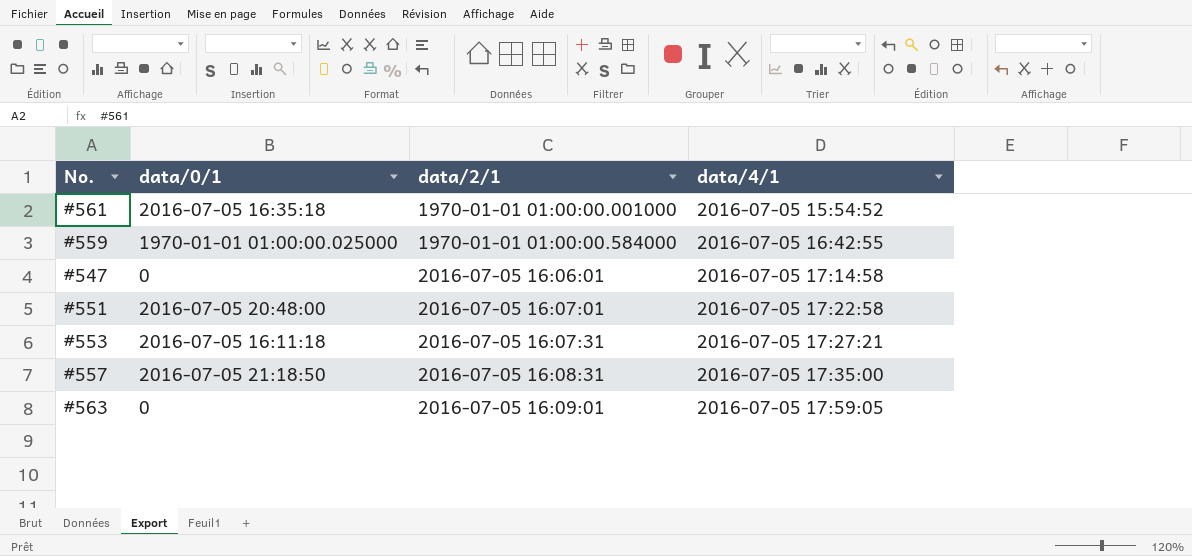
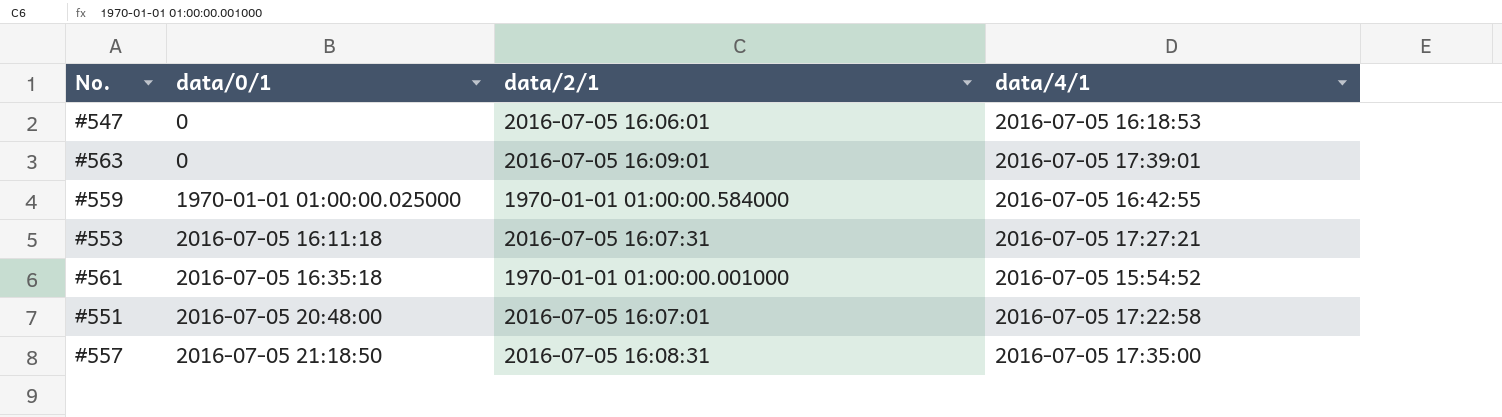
row order: data/2/1 ascending -> data/0/1 ascending
#547 | data/4/1: 2016-07-05 17:14:58 -> 2016-07-05 16:18:53
#563 | data/4/1: 2016-07-05 17:59:05 -> 2016-07-05 17:39:01

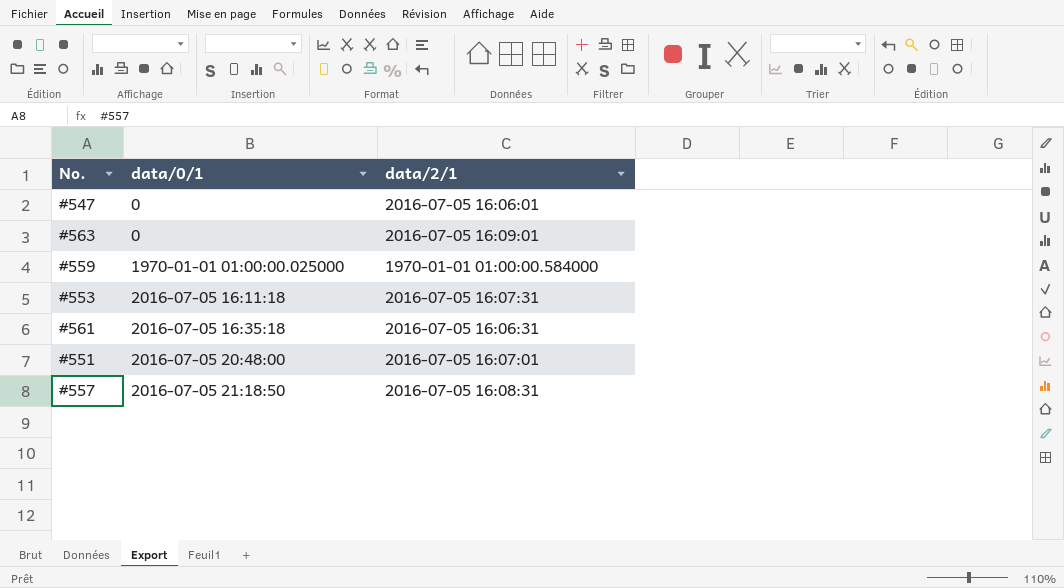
column data/4/1 | position: 4 -> none
#561 | data/2/1: 1970-01-01 01:00:00.001000 -> 2016-07-05 16:06:31

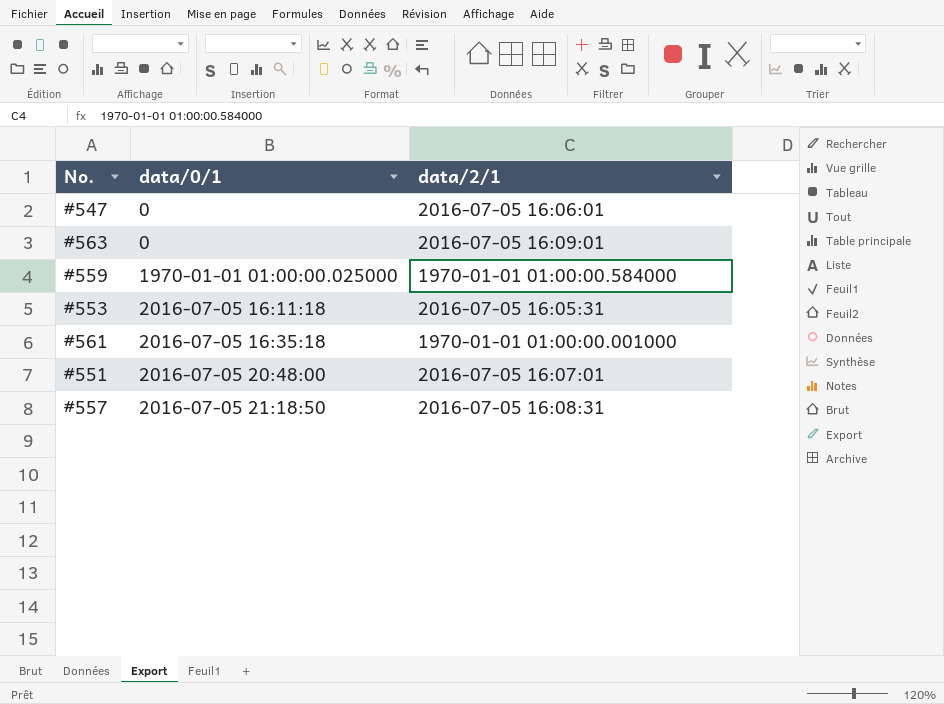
#553 | data/2/1: 2016-07-05 16:07:31 -> 2016-07-05 16:05:31
#561 | data/2/1: 2016-07-05 16:06:31 -> 1970-01-01 01:00:00.001000

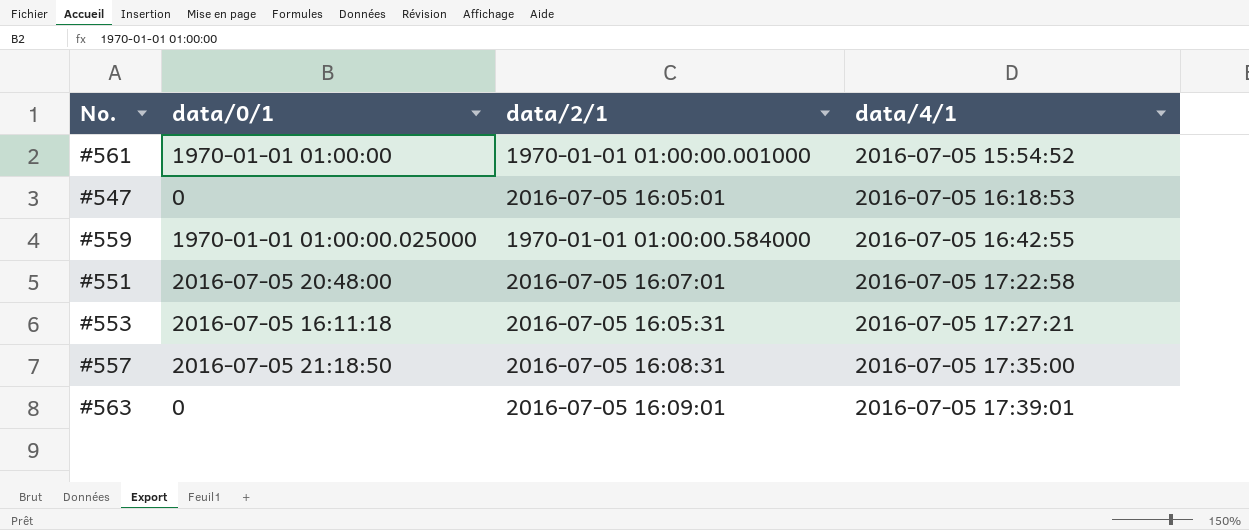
row order: data/0/1 ascending -> data/4/1 ascending
column data/4/1 | position: none -> 4
#561 | data/0/1: 2016-07-05 16:35:18 -> 1970-01-01 01:00:00
#547 | data/2/1: 2016-07-05 16:06:01 -> 2016-07-05 16:05:01

